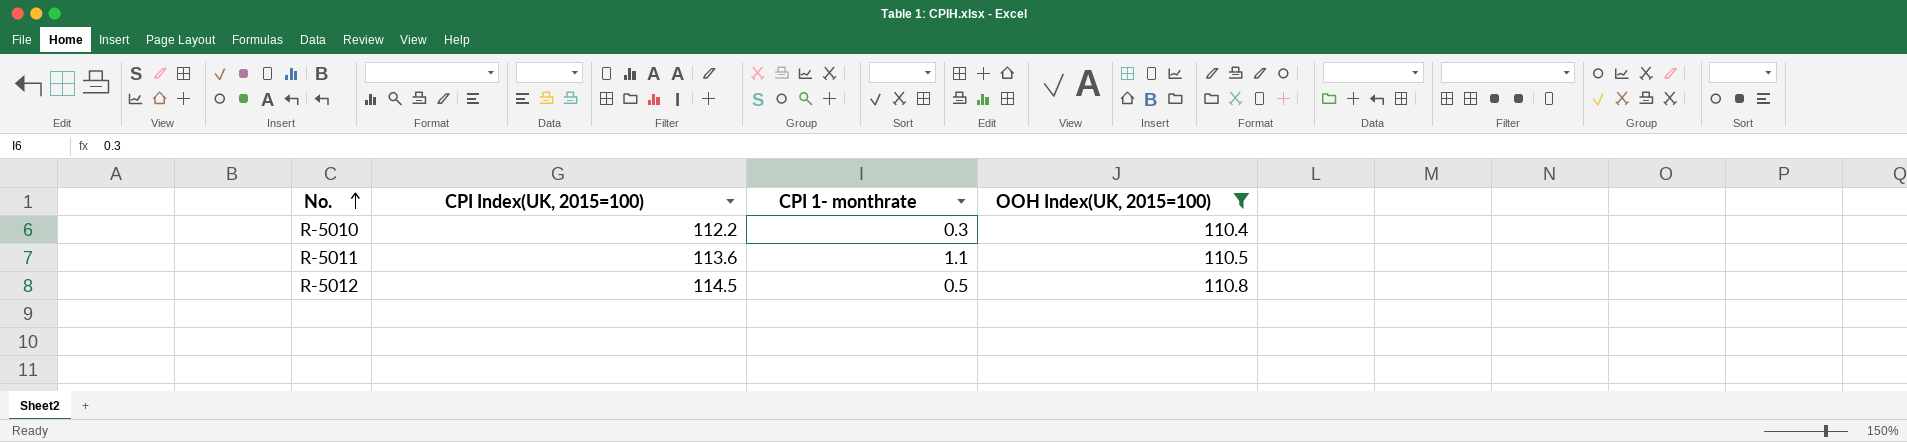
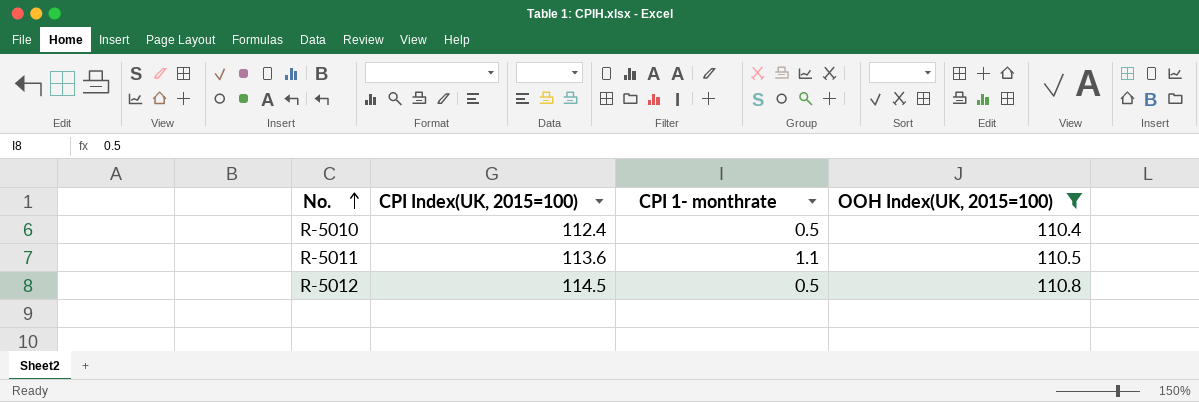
R-5010 | CPI Index(UK, 2015=100): 112.2 -> 112.4
R-5010 | CPI 1- monthrate: 0.3 -> 0.5

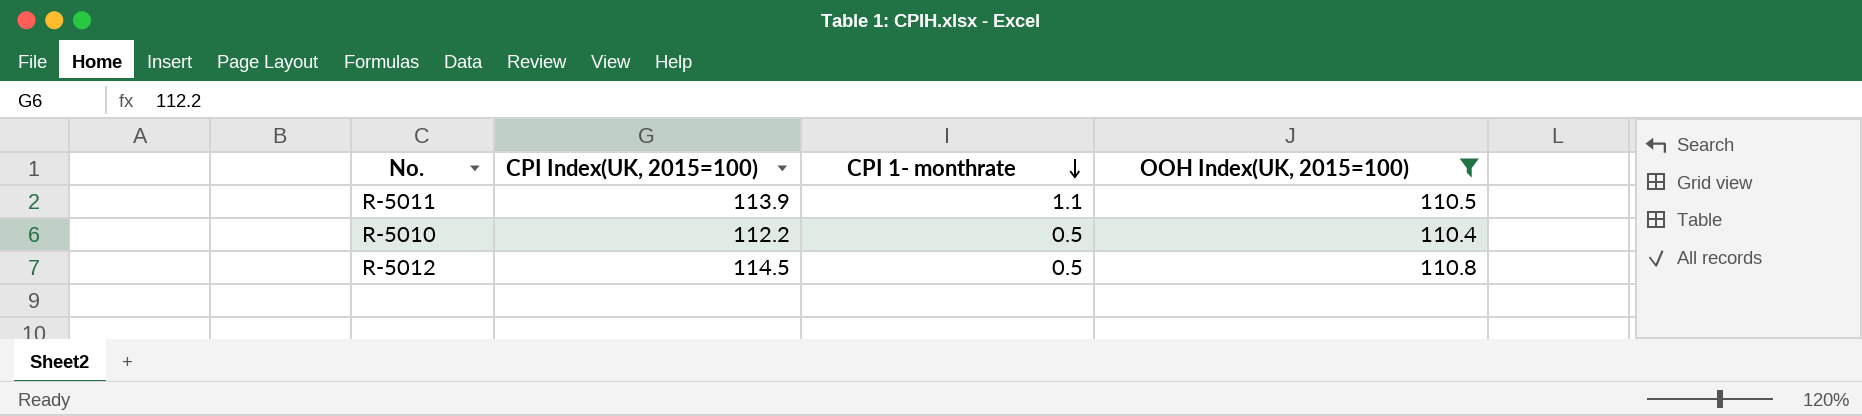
row order: No. ascending -> CPI 1- monthrate descending
R-5011 | CPI Index(UK, 2015=100): 113.6 -> 113.9
R-5010 | CPI Index(UK, 2015=100): 112.4 -> 112.2

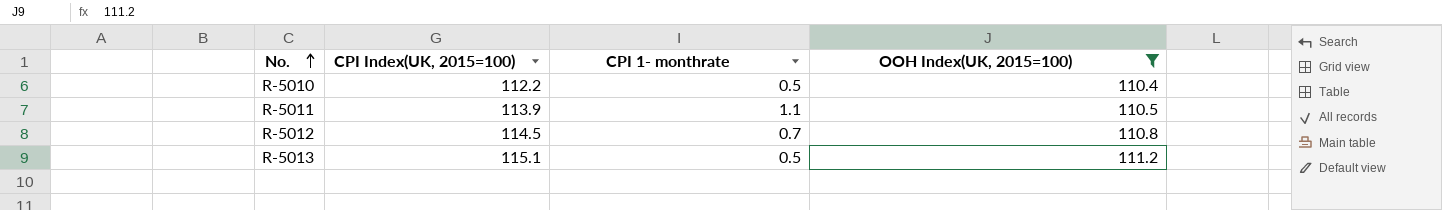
row order: CPI 1- monthrate descending -> No. ascending
R-5012 | CPI 1- monthrate: 0.5 -> 0.7
row R-5013: none -> 115.1 | 0.5 | 111.2

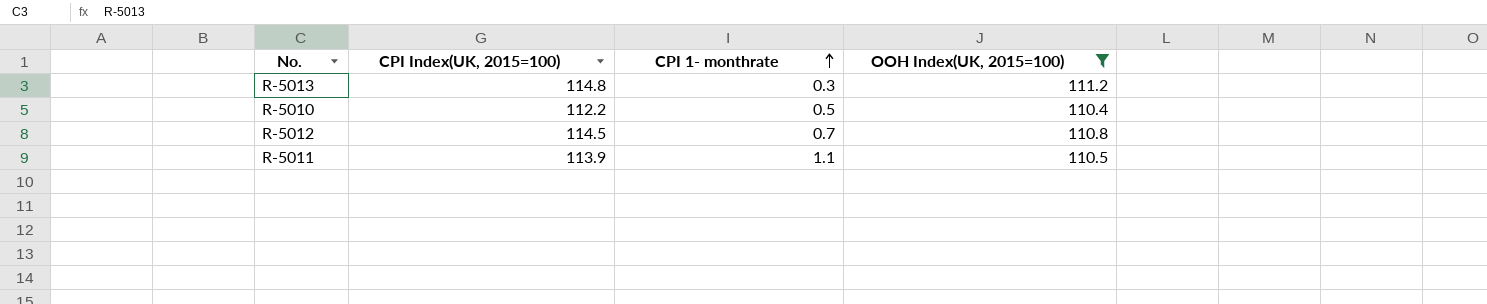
row order: No. ascending -> CPI 1- monthrate ascending
R-5013 | CPI Index(UK, 2015=100): 115.1 -> 114.8
R-5013 | CPI 1- monthrate: 0.5 -> 0.3

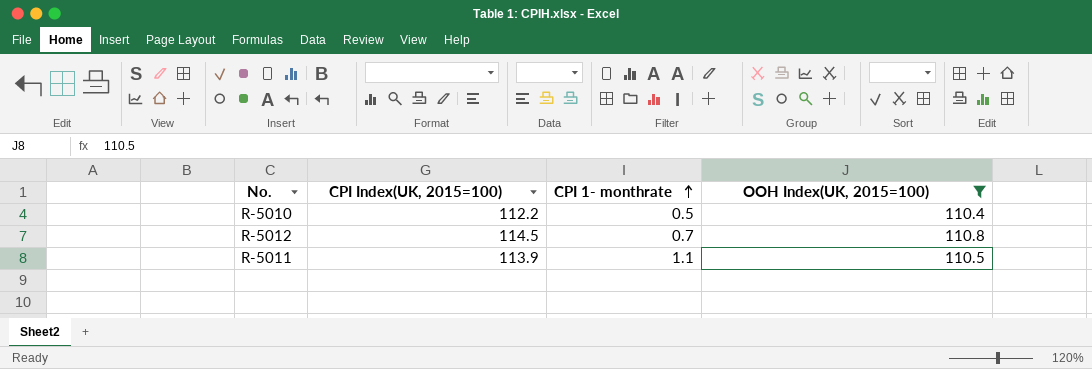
row R-5013: 114.8 | 0.3 | 111.2 -> none

